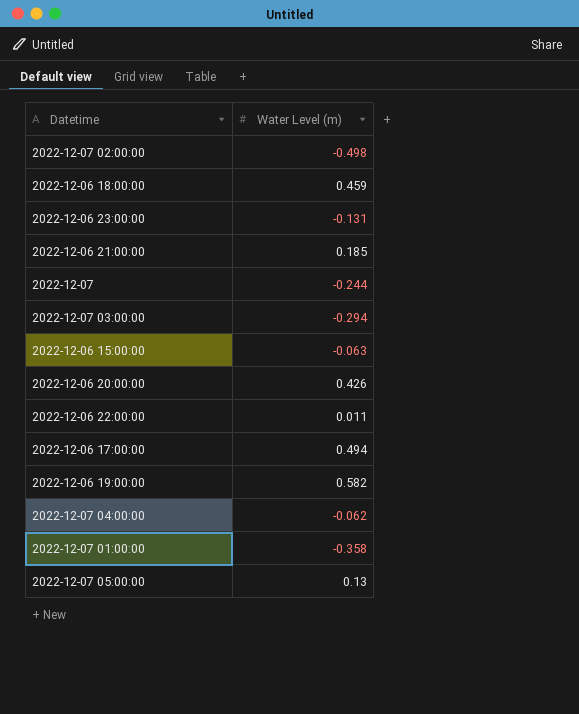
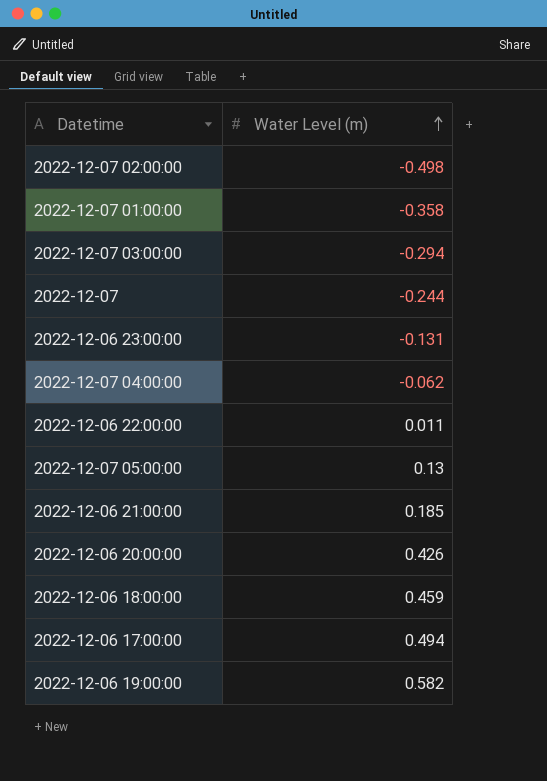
row order: none -> Water Level (m) ascending
row 2022-12-06 15:00:00: -0.063 -> none

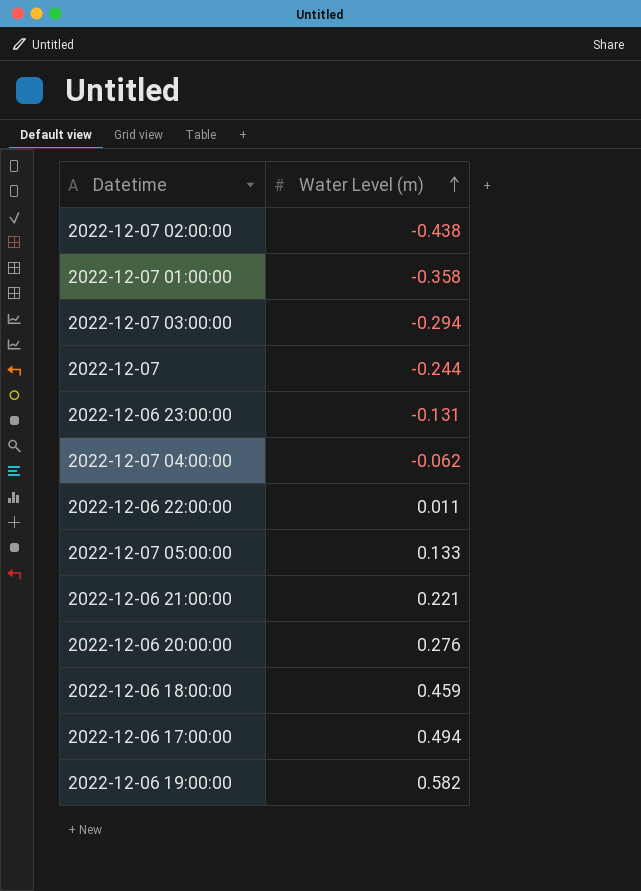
2022-12-07 02:00:00 | Water Level (m): -0.498 -> -0.438
2022-12-07 05:00:00 | Water Level (m): 0.13 -> 0.133
2022-12-06 21:00:00 | Water Level (m): 0.185 -> 0.221
2022-12-06 20:00:00 | Water Level (m): 0.426 -> 0.276

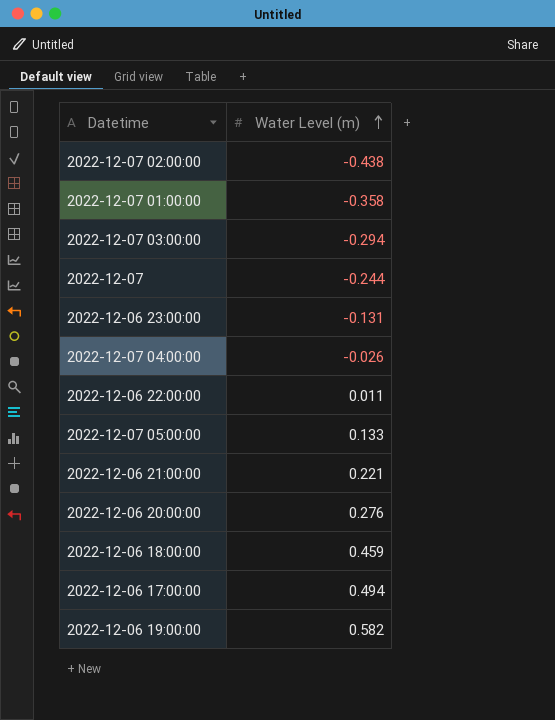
2022-12-07 04:00:00 | Water Level (m): -0.062 -> -0.026

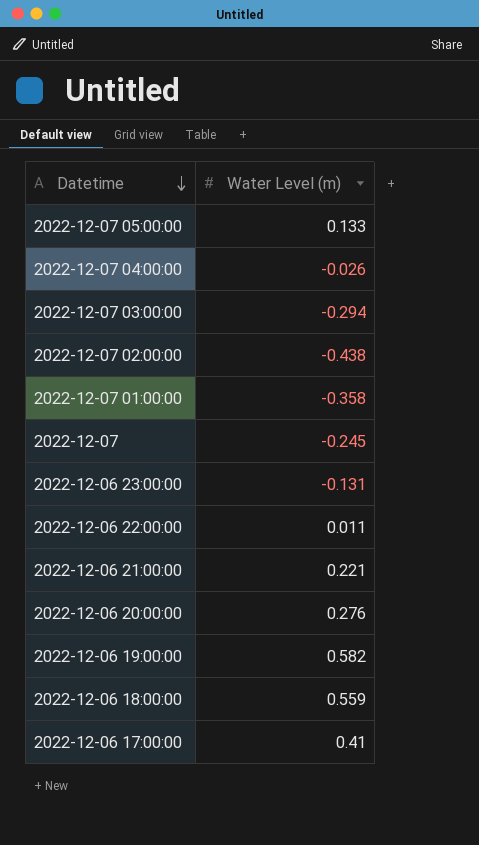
row order: Water Level (m) ascending -> Datetime descending
2022-12-07 | Water Level (m): -0.244 -> -0.245
2022-12-06 18:00:00 | Water Level (m): 0.459 -> 0.559
2022-12-06 17:00:00 | Water Level (m): 0.494 -> 0.41

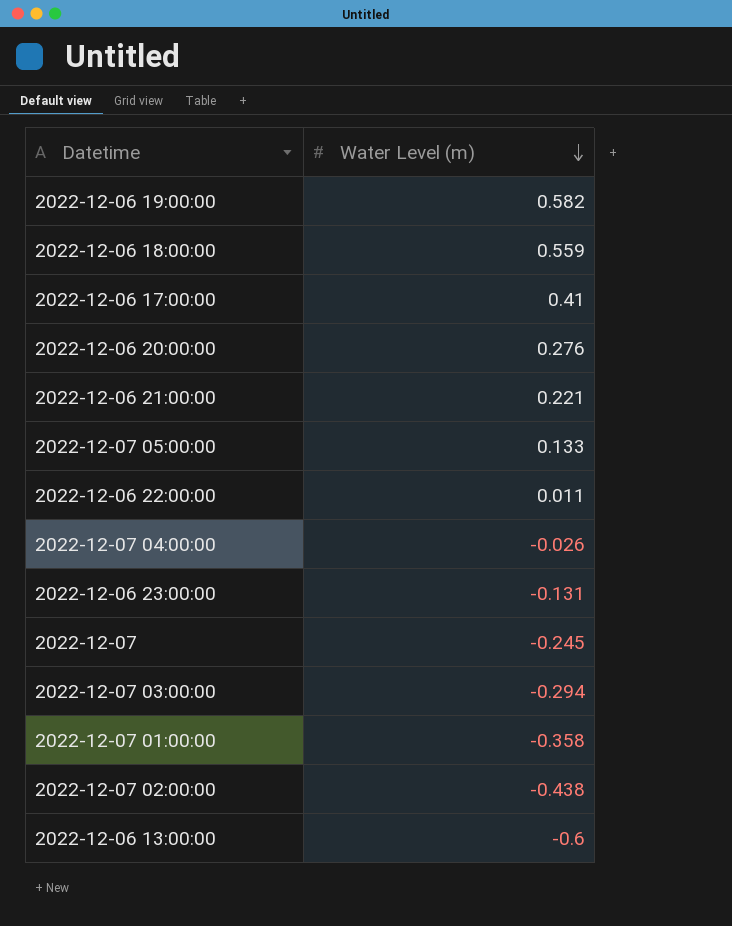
row order: Datetime descending -> Water Level (m) descending
row 2022-12-06 13:00:00: none -> -0.6

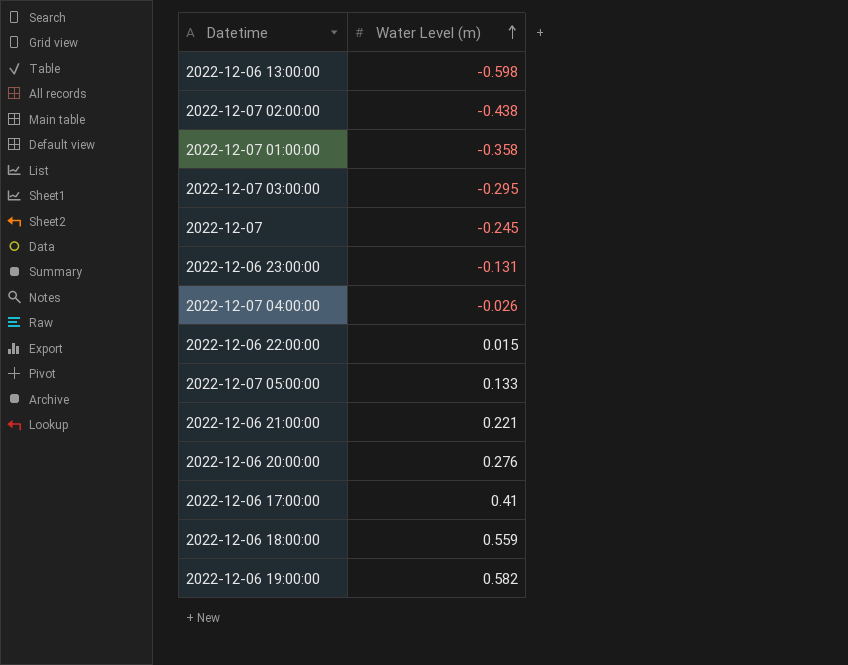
row order: Water Level (m) descending -> Water Level (m) ascending
2022-12-06 13:00:00 | Water Level (m): -0.6 -> -0.598
2022-12-07 03:00:00 | Water Level (m): -0.294 -> -0.295
2022-12-06 22:00:00 | Water Level (m): 0.011 -> 0.015

